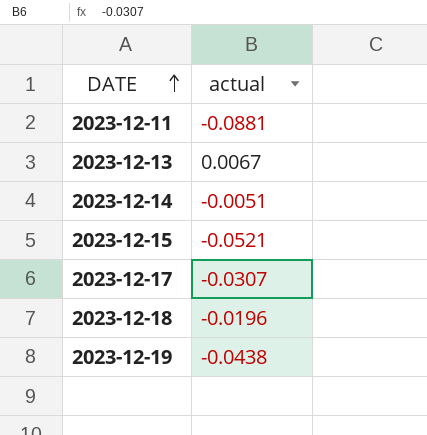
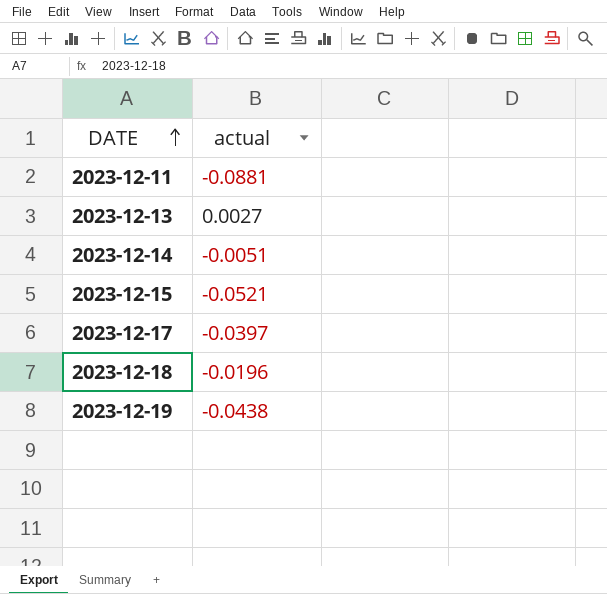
2023-12-13 | actual: 0.0067 -> 0.0027
2023-12-17 | actual: -0.0307 -> -0.0397

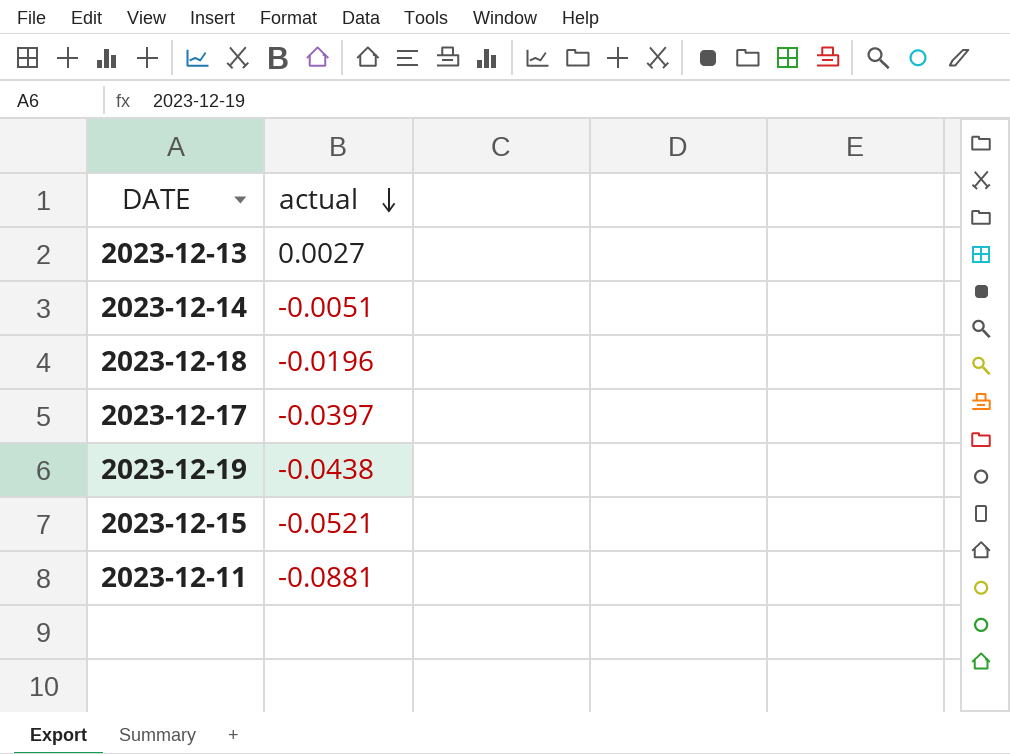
row order: DATE ascending -> actual descending

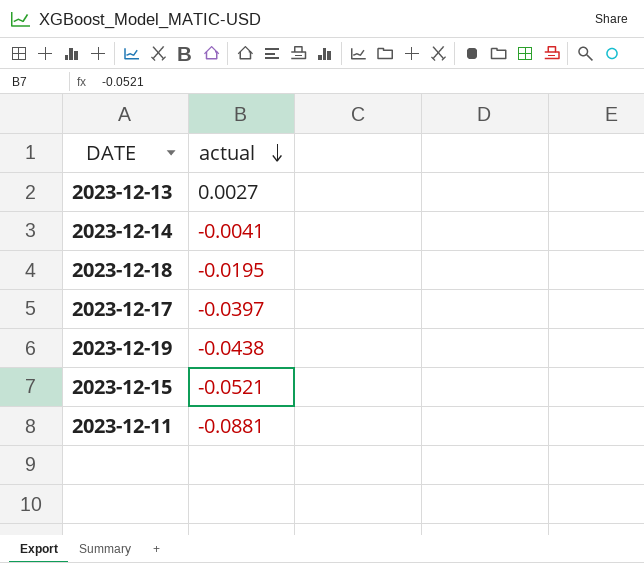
2023-12-14 | actual: -0.0051 -> -0.0041
2023-12-18 | actual: -0.0196 -> -0.0195

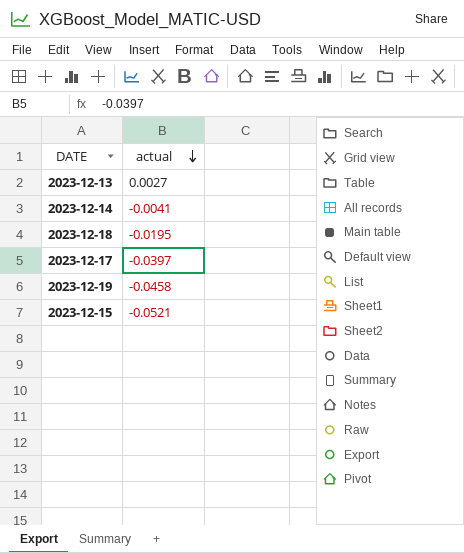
row 2023-12-11: -0.0881 -> none
2023-12-19 | actual: -0.0438 -> -0.0458

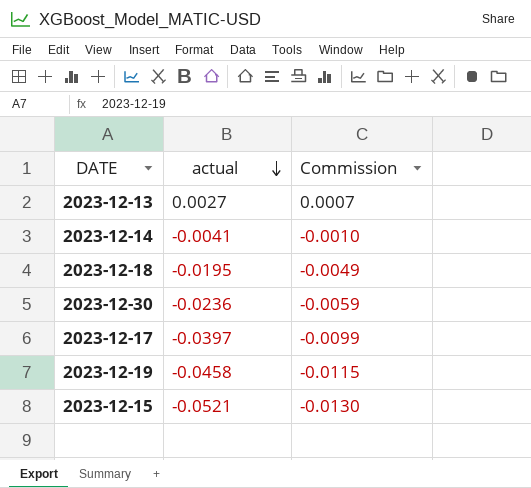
column Commission | formula: none -> [actual] * 0.25
row 2023-12-30: none -> -0.0236 | -0.0059

